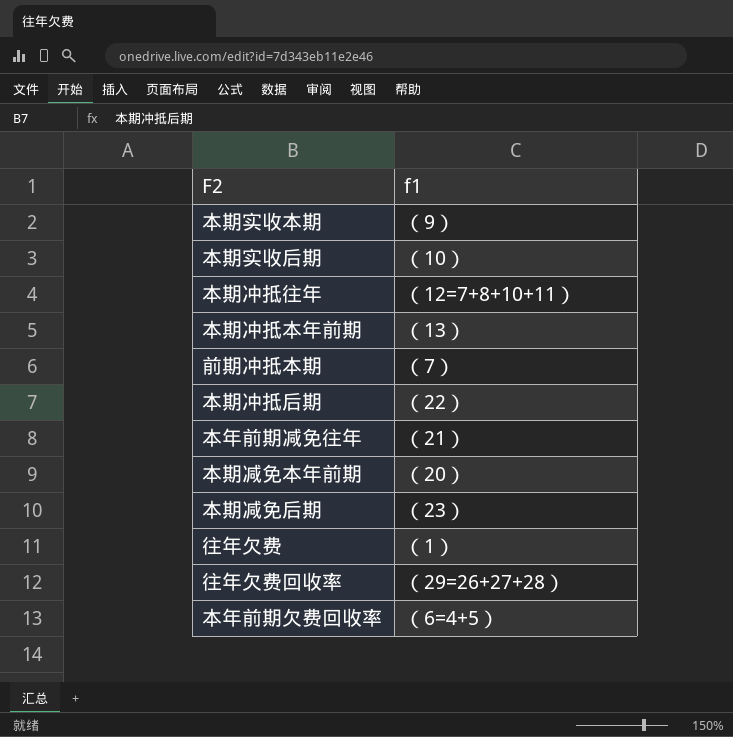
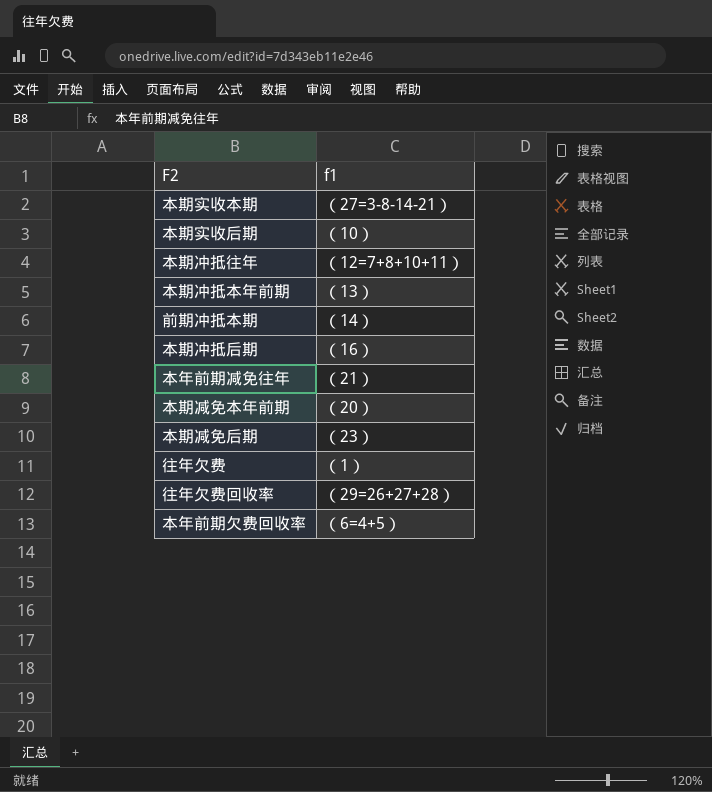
本期实收本期 | f1: （9） -> （27=3-8-14-21）
前期冲抵本期 | f1: （7） -> （14）
本期冲抵后期 | f1: （22） -> （16）

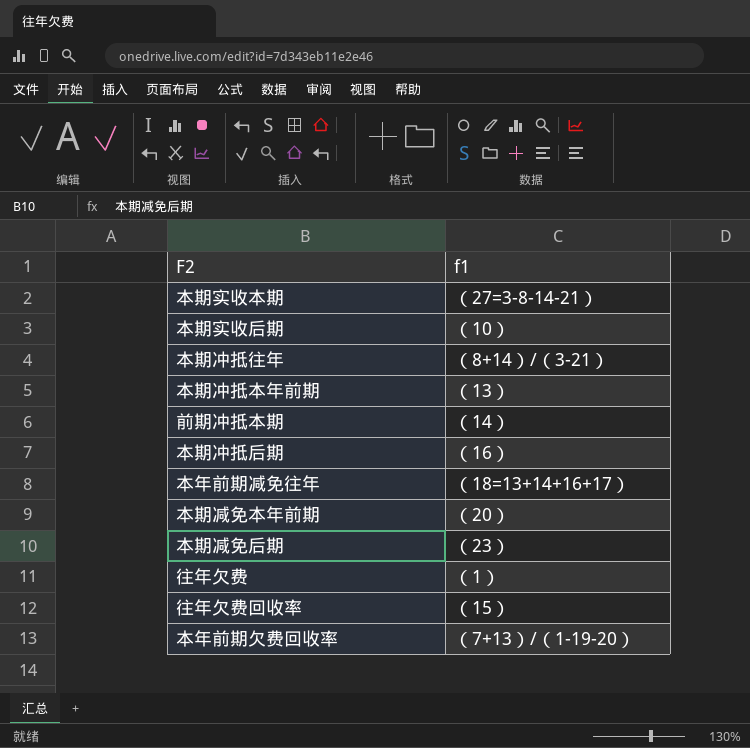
本期冲抵往年 | f1: （12=7+8+10+11） -> （8+14）/（3-21）
本年前期减免往年 | f1: （21） -> （18=13+14+16+17）
往年欠费回收率 | f1: （29=26+27+28） -> （15）
本年前期欠费回收率 | f1: （6=4+5） -> （7+13）/（1-19-20）

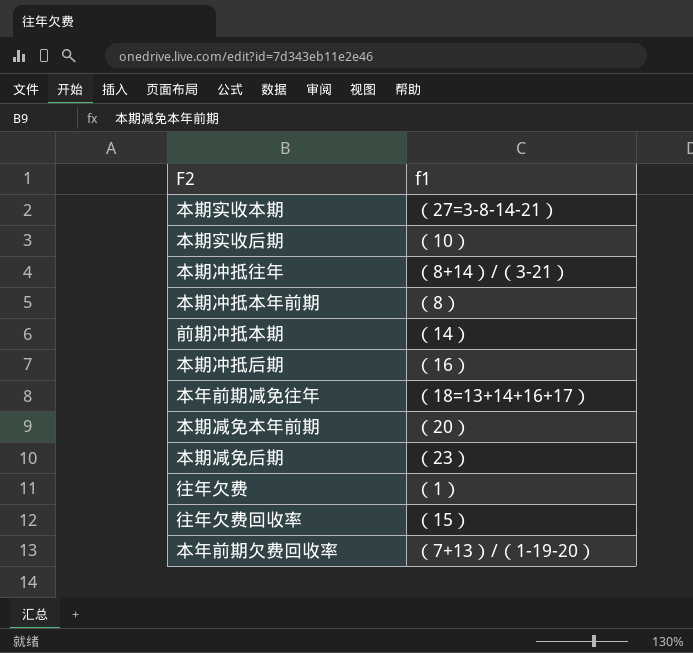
本期冲抵本年前期 | f1: （13） -> （8）

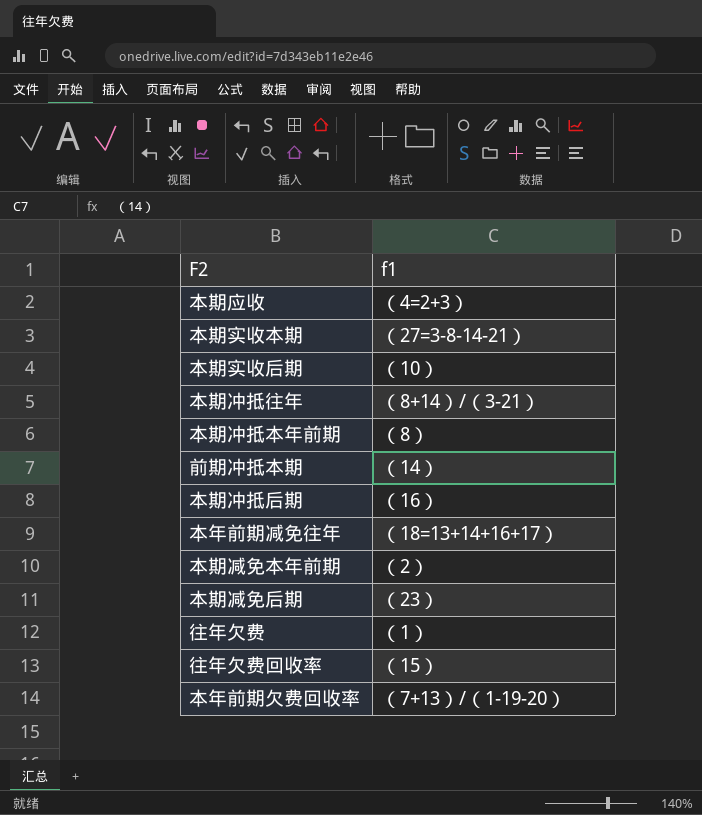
row 本期应收: none -> （4=2+3）
本期减免本年前期 | f1: （20） -> （2）

